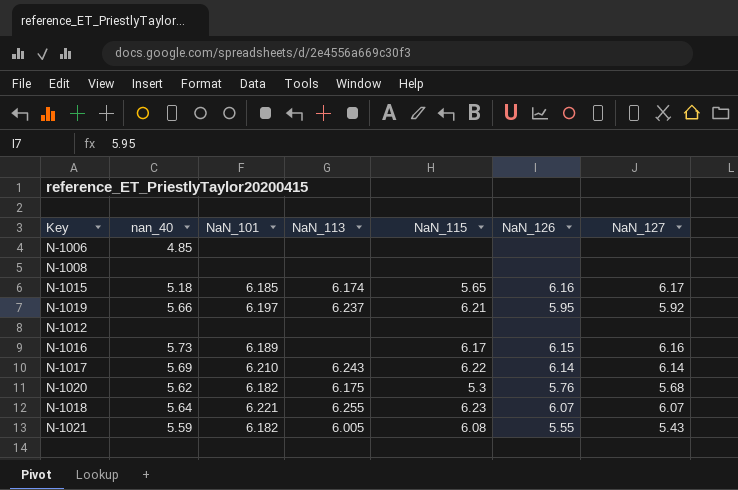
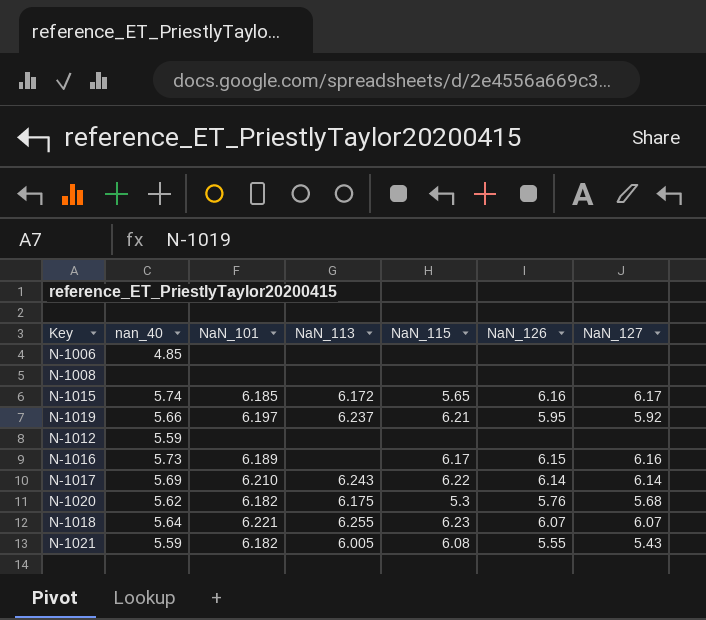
N-1015 | nan_40: 5.18 -> 5.74
N-1015 | NaN_113: 6.174 -> 6.172
N-1012 | nan_40: none -> 5.59

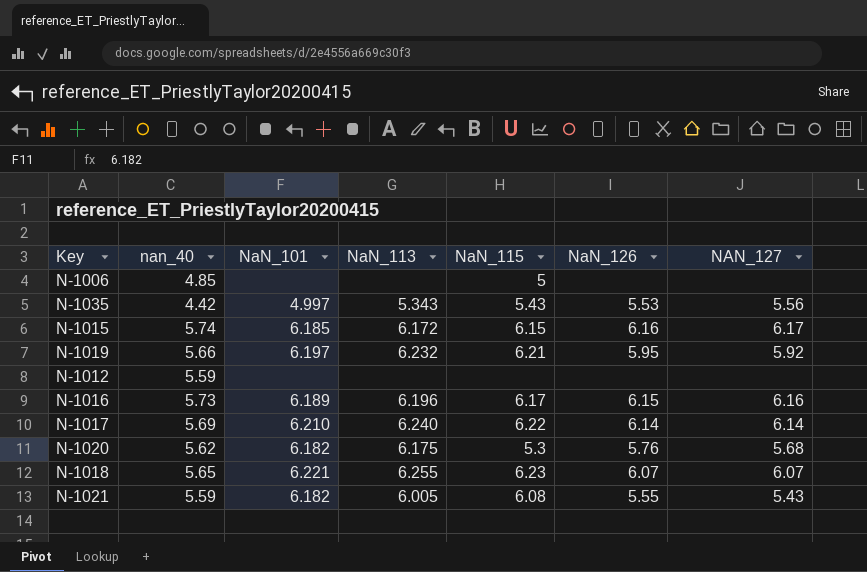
column name: NaN_127 -> NAN_127
row N-1008: none | none | none | none | none | none -> none
N-1006 | NaN_115: none -> 5
row N-1035: none -> 4.42 | 4.997 | 5.343 | 5.43 | 5.53 | 5.56
N-1015 | NaN_115: 5.65 -> 6.15
N-1019 | NaN_113: 6.237 -> 6.232
N-1016 | NaN_113: none -> 6.196
N-1017 | NaN_113: 6.243 -> 6.240
N-1018 | nan_40: 5.64 -> 5.65

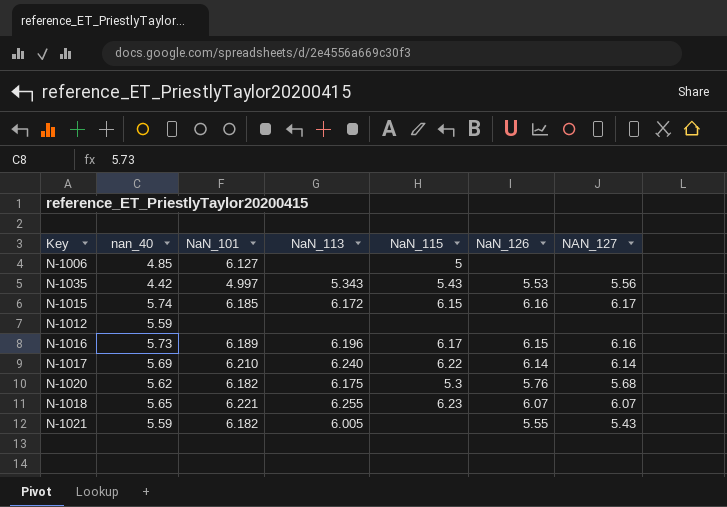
row N-1019: 5.66 | 6.197 | 6.232 | 6.21 | 5.95 | 5.92 -> none
N-1006 | NaN_101: none -> 6.127
N-1021 | NaN_115: 6.08 -> none

